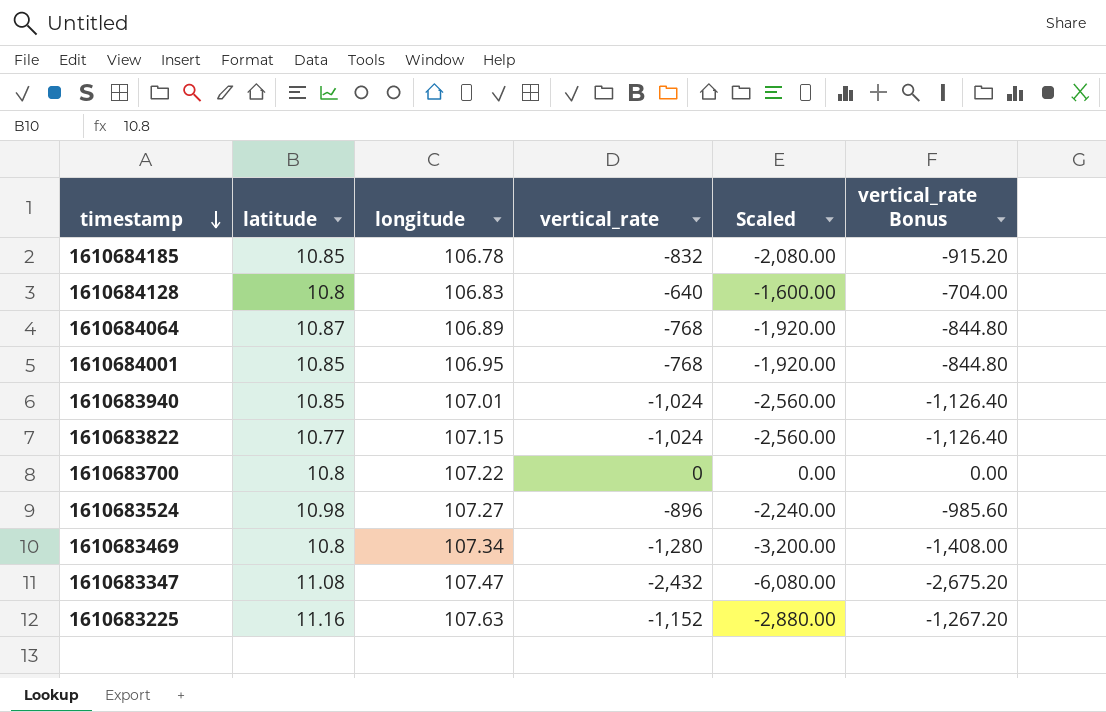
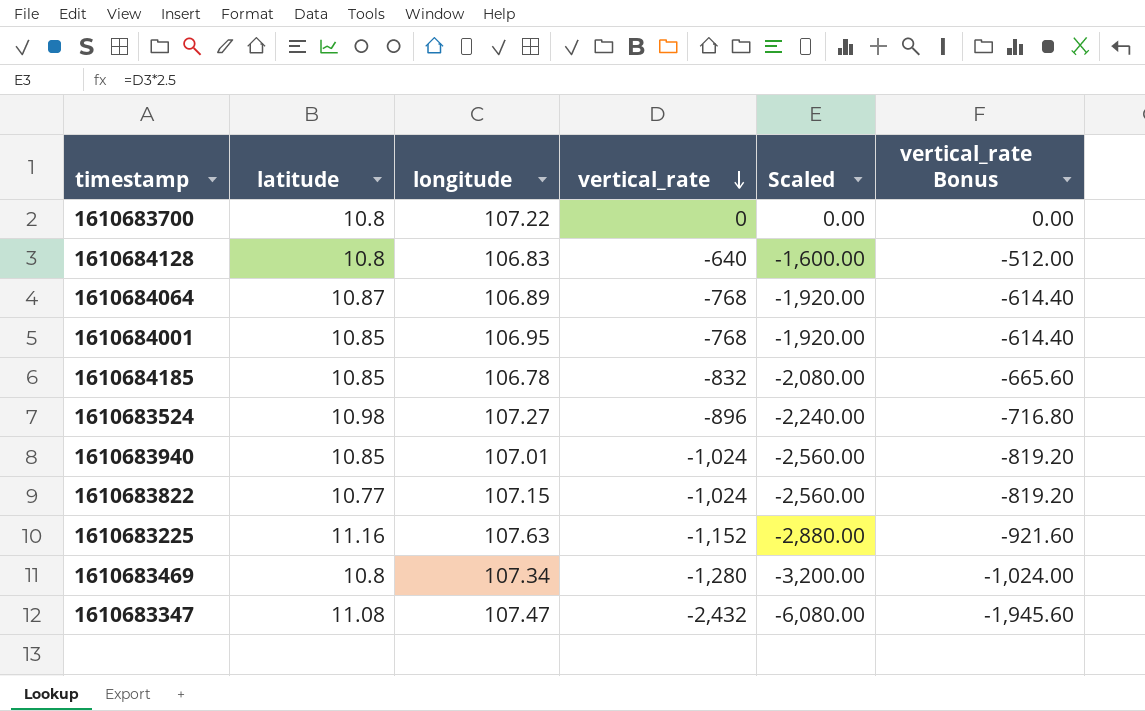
row order: timestamp descending -> vertical_rate descending
column vertical_rate Bonus | formula: [vertical_rate] * 1.1 -> [vertical_rate] * 0.8

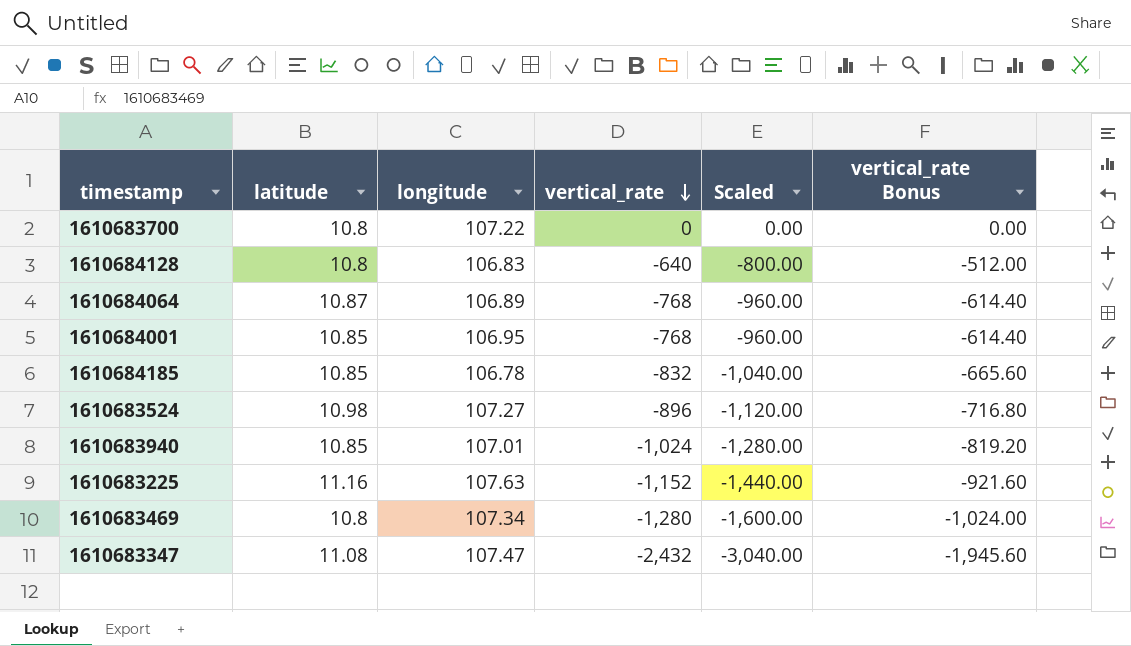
column Scaled | formula: [vertical_rate] * 2.5 -> [vertical_rate] * 1.25
row 1610683822: 10.77 | 107.15 | -1,024 | -2,560.00 | -819.20 -> none

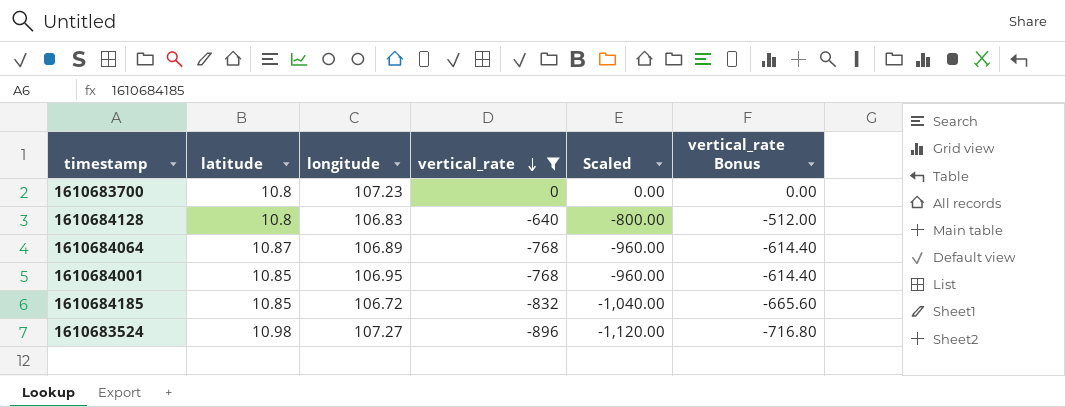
filter: none -> vertical_rate >= -896
1610683700 | longitude: 107.22 -> 107.23
1610684185 | longitude: 106.78 -> 106.72

